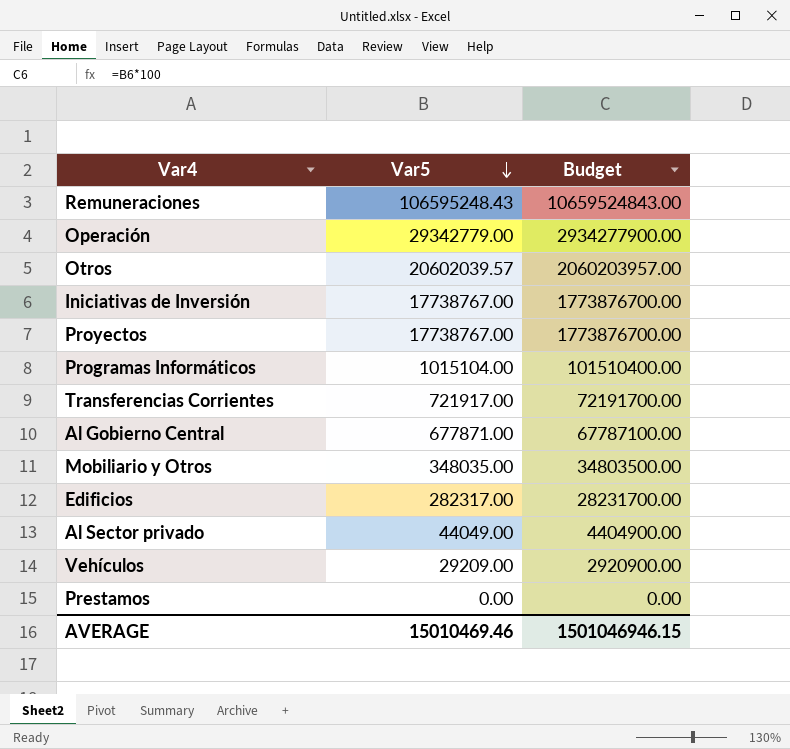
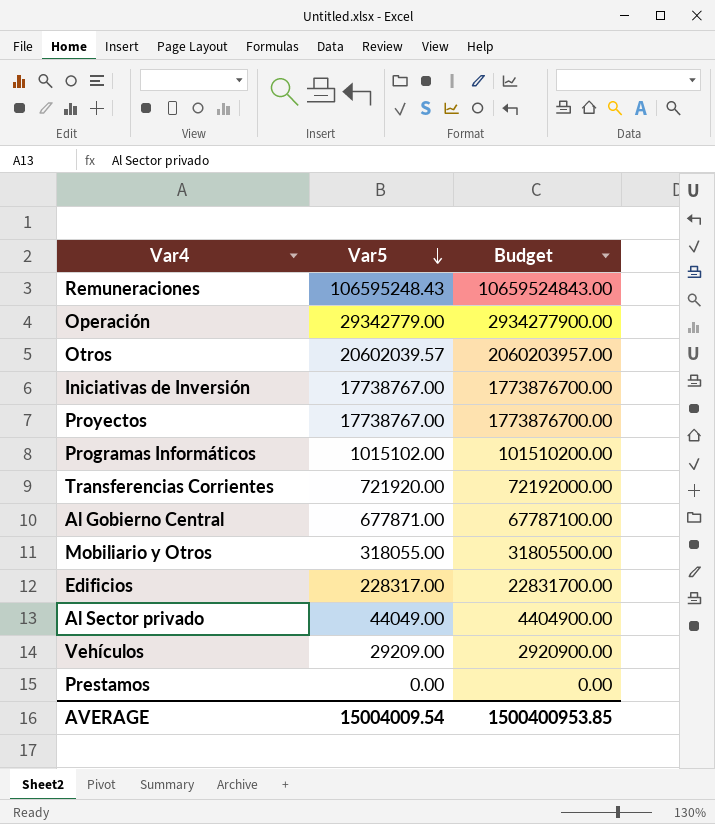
Programas Informáticos | Var5: 1015104.00 -> 1015102.00
Programas Informáticos | Budget: 101510400.00 -> 101510200.00
Transferencias Corrientes | Var5: 721917.00 -> 721920.00
Transferencias Corrientes | Budget: 72191700.00 -> 72192000.00
Mobiliario y Otros | Var5: 348035.00 -> 318055.00
Mobiliario y Otros | Budget: 34803500.00 -> 31805500.00
Edificios | Var5: 282317.00 -> 228317.00
Edificios | Budget: 28231700.00 -> 22831700.00
AVERAGE | Var5: 15010469.46 -> 15004009.54
AVERAGE | Budget: 1501046946.15 -> 1500400953.85

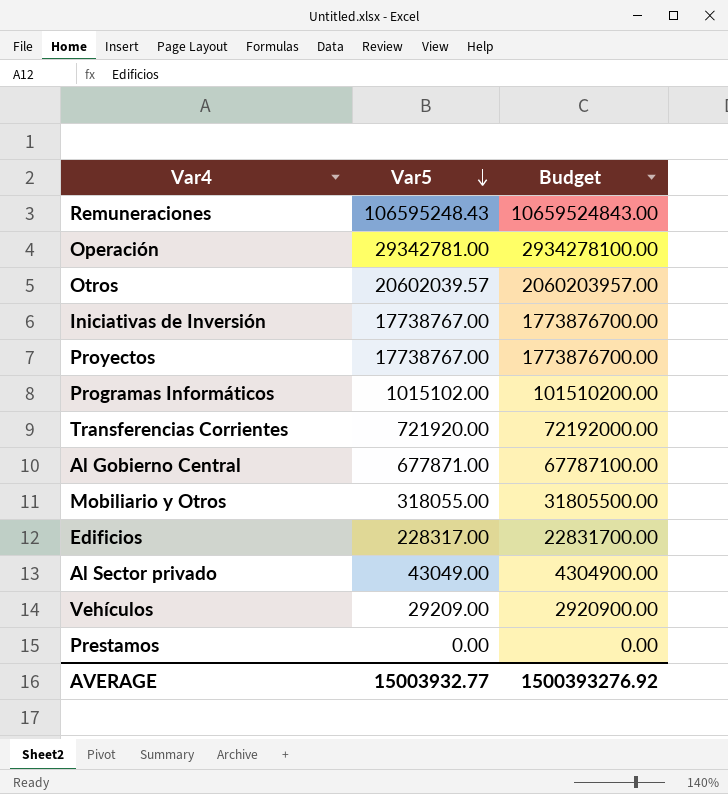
Operación | Var5: 29342779.00 -> 29342781.00
Operación | Budget: 2934277900.00 -> 2934278100.00
Al Sector privado | Var5: 44049.00 -> 43049.00
Al Sector privado | Budget: 4404900.00 -> 4304900.00
AVERAGE | Var5: 15004009.54 -> 15003932.77
AVERAGE | Budget: 1500400953.85 -> 1500393276.92

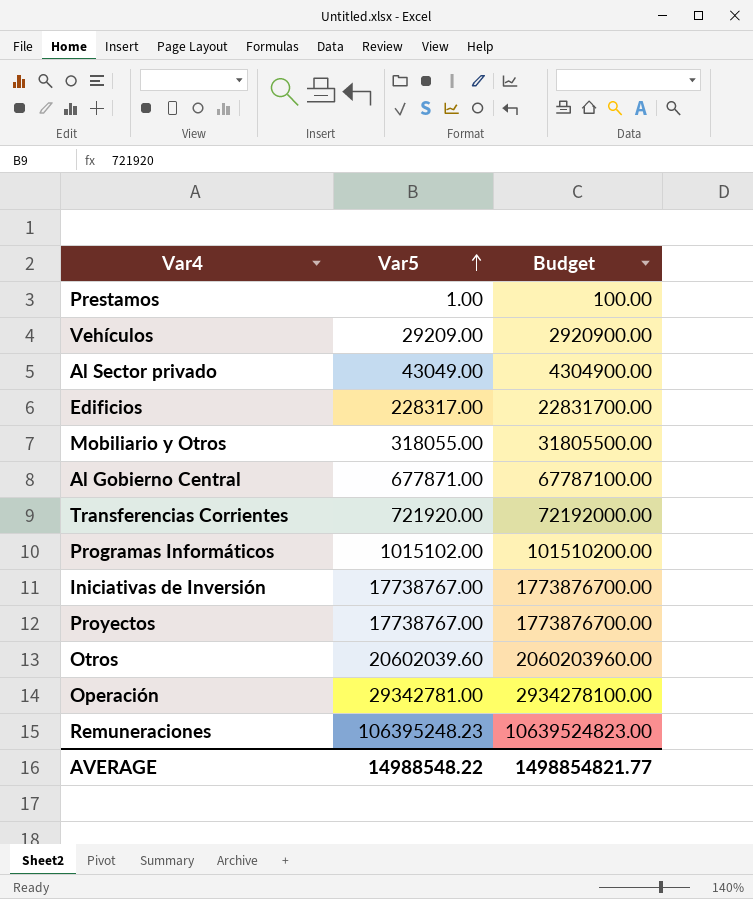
row order: Var5 descending -> Var5 ascending
Prestamos | Var5: 0.00 -> 1.00
Prestamos | Budget: 0.00 -> 100.00
Otros | Var5: 20602039.57 -> 20602039.60
Otros | Budget: 2060203957.00 -> 2060203960.00
Remuneraciones | Var5: 106595248.43 -> 106395248.23
Remuneraciones | Budget: 10659524843.00 -> 10639524823.00
AVERAGE | Var5: 15003932.77 -> 14988548.22
AVERAGE | Budget: 1500393276.92 -> 1498854821.77

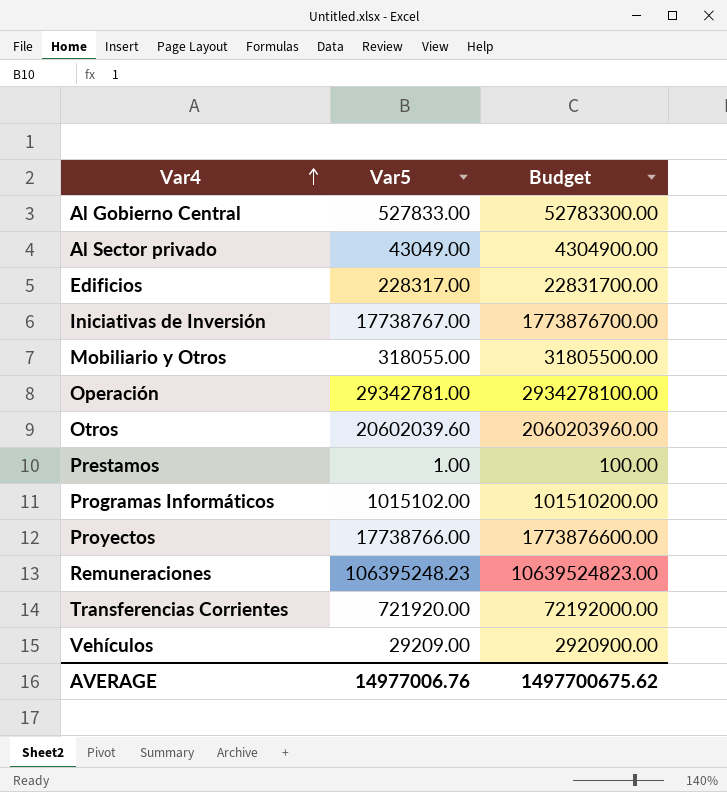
row order: Var5 ascending -> Var4 ascending
Al Gobierno Central | Var5: 677871.00 -> 527833.00
Al Gobierno Central | Budget: 67787100.00 -> 52783300.00
Proyectos | Var5: 17738767.00 -> 17738766.00
Proyectos | Budget: 1773876700.00 -> 1773876600.00
AVERAGE | Var5: 14988548.22 -> 14977006.76
AVERAGE | Budget: 1498854821.77 -> 1497700675.62

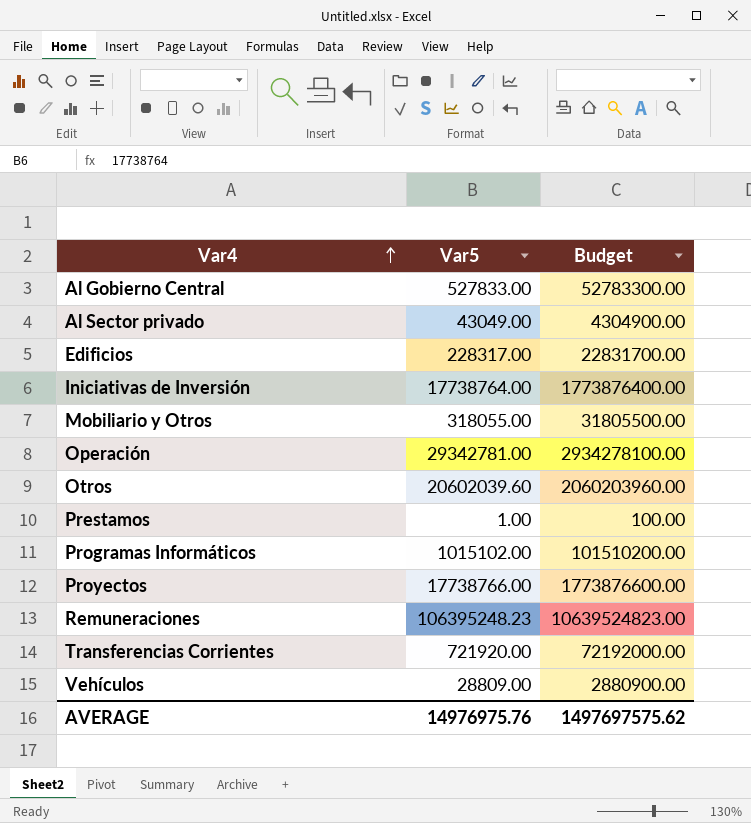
Iniciativas de Inversión | Var5: 17738767.00 -> 17738764.00
Iniciativas de Inversión | Budget: 1773876700.00 -> 1773876400.00
Vehículos | Var5: 29209.00 -> 28809.00
Vehículos | Budget: 2920900.00 -> 2880900.00
AVERAGE | Var5: 14977006.76 -> 14976975.76
AVERAGE | Budget: 1497700675.62 -> 1497697575.62

